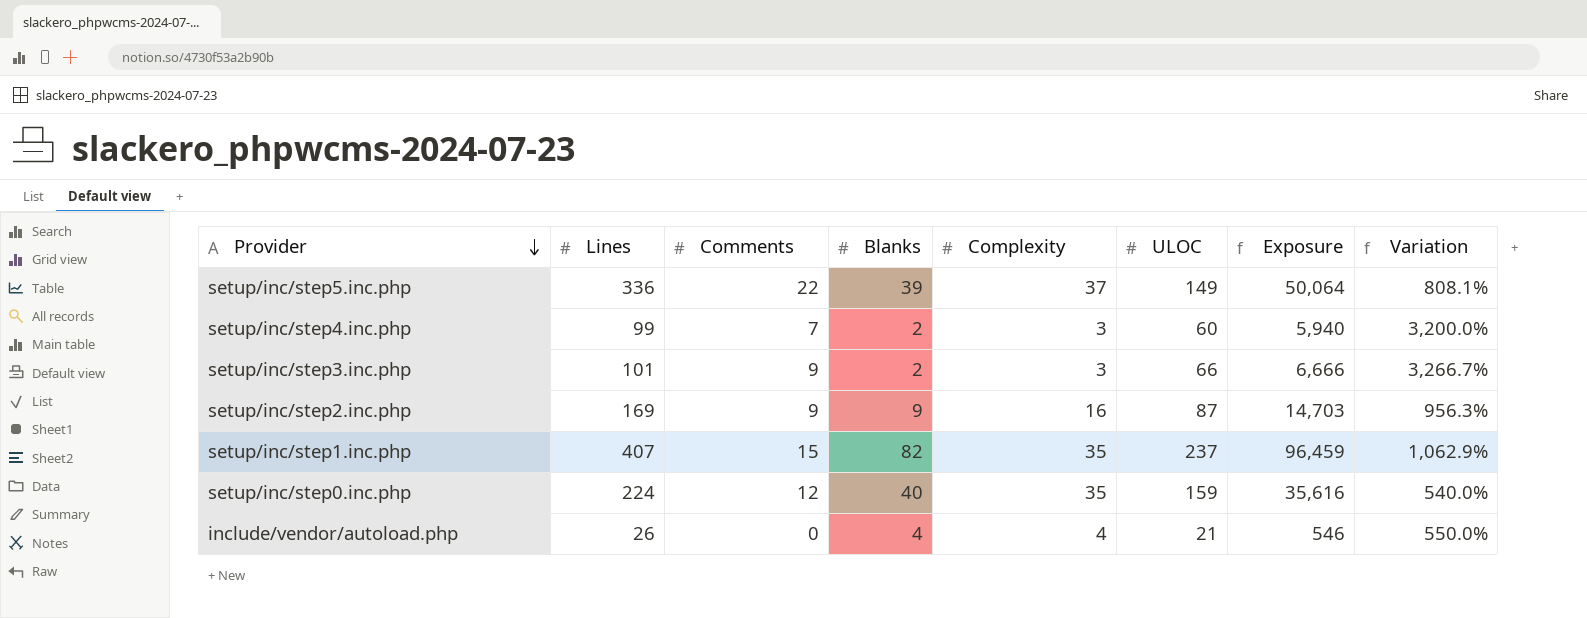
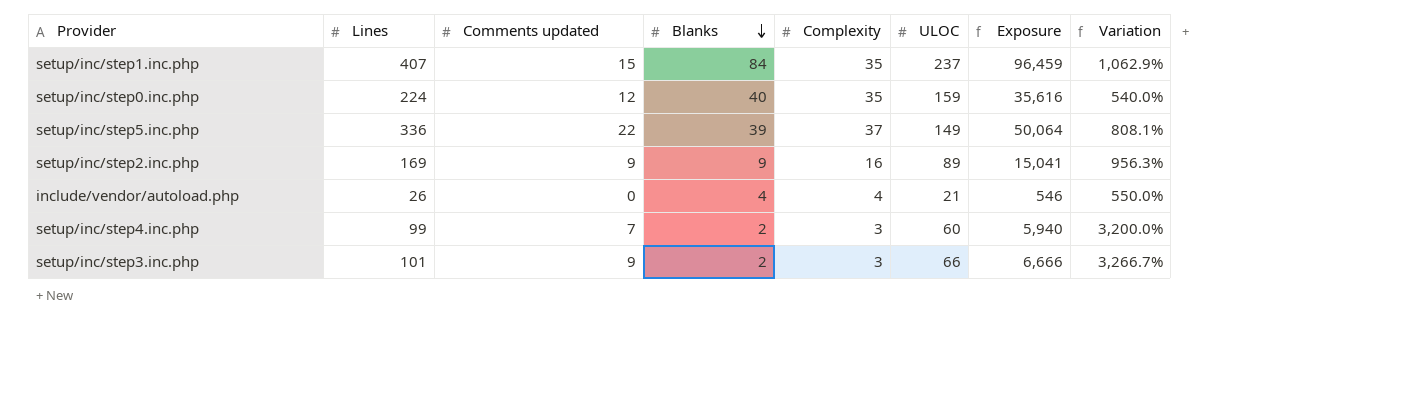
row order: Provider descending -> Blanks descending
column name: Comments -> Comments updated
setup/inc/step1.inc.php | Blanks: 82 -> 84
setup/inc/step2.inc.php | ULOC: 87 -> 89
setup/inc/step2.inc.php | Exposure: 14,703 -> 15,041

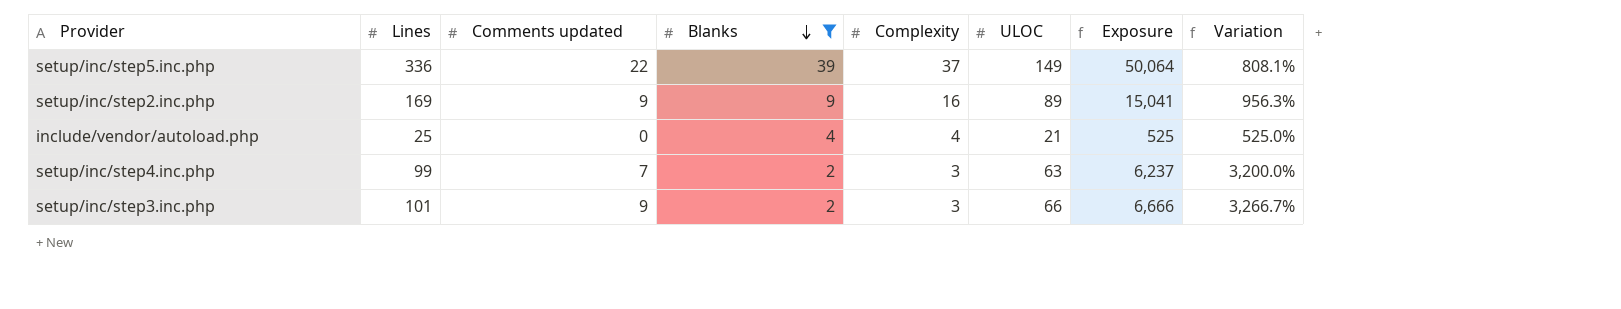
filter: none -> Blanks <= 39
include/vendor/autoload.php | Lines: 26 -> 25
include/vendor/autoload.php | Exposure: 546 -> 525
include/vendor/autoload.php | Variation: 550.0% -> 525.0%
setup/inc/step4.inc.php | ULOC: 60 -> 63
setup/inc/step4.inc.php | Exposure: 5,940 -> 6,237

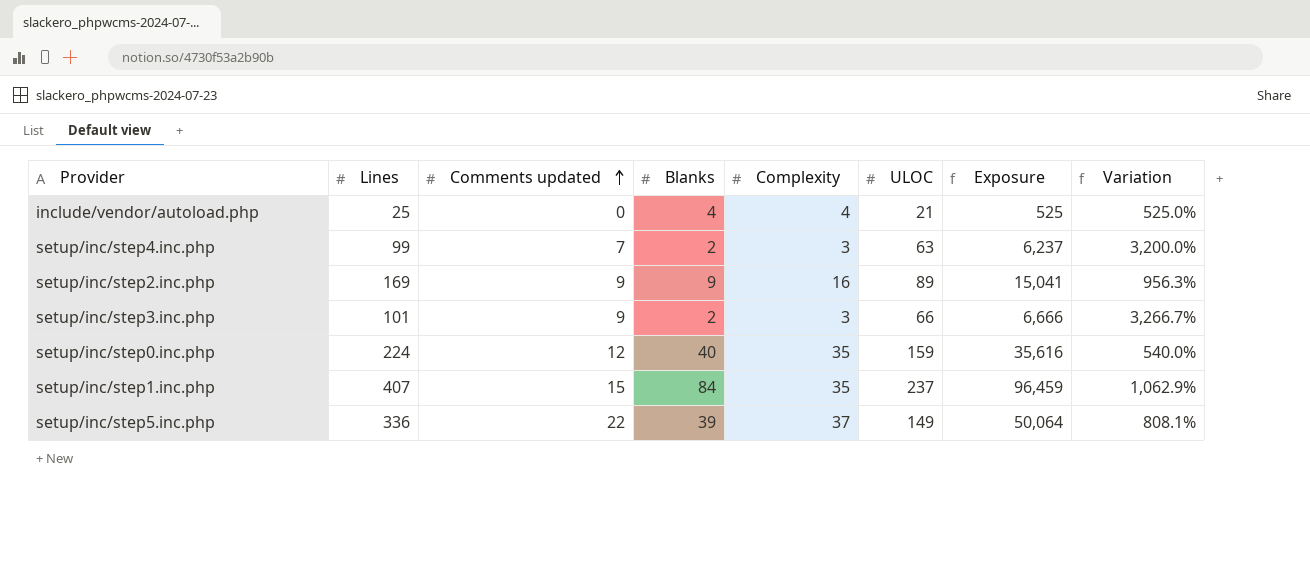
filter: Blanks <= 39 -> none
row order: Blanks descending -> Comments updated ascending

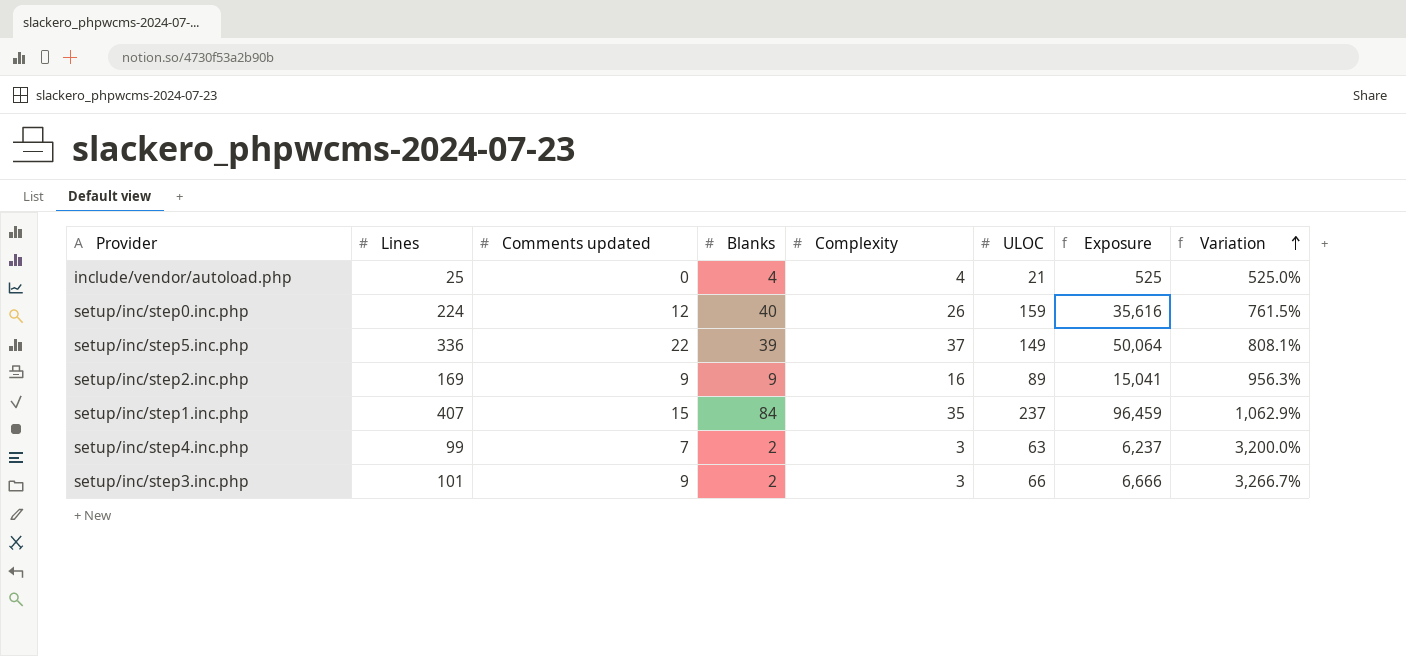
row order: Comments updated ascending -> Variation ascending
setup/inc/step0.inc.php | Complexity: 35 -> 26
setup/inc/step0.inc.php | Variation: 540.0% -> 761.5%

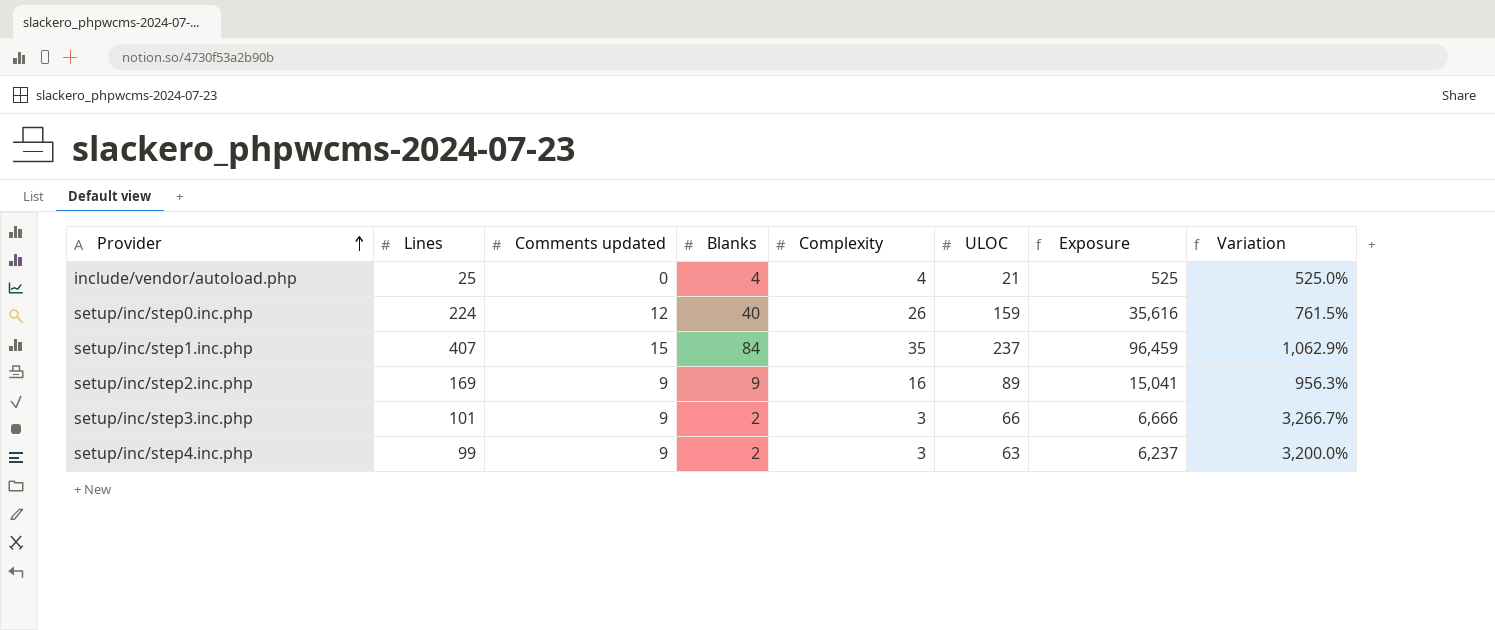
row order: Variation ascending -> Provider ascending
row setup/inc/step5.inc.php: 336 | 22 | 39 | 37 | 149 | 50,064 | 808.1% -> none
setup/inc/step4.inc.php | Comments updated: 7 -> 9

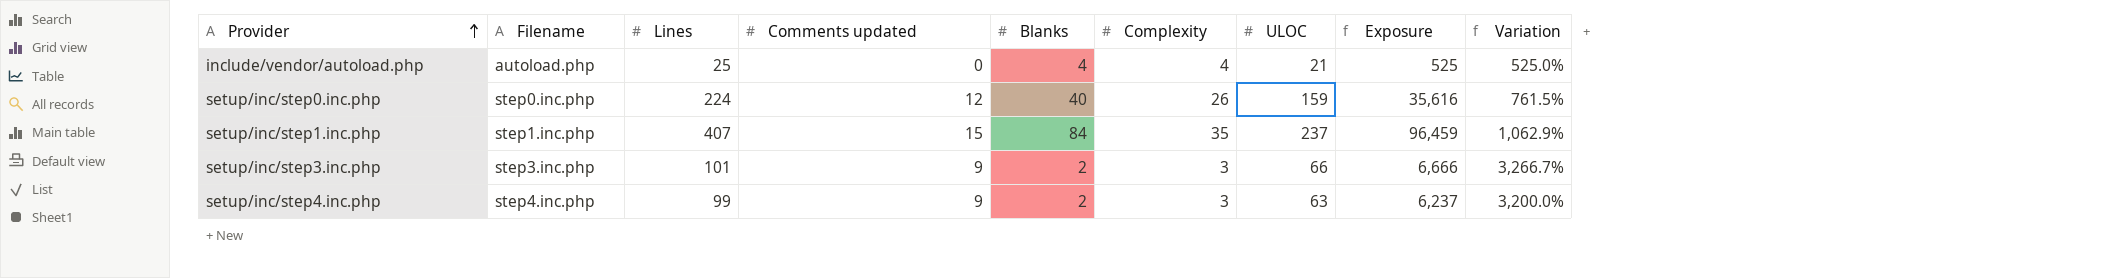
column Filename | position: none -> 2
row setup/inc/step2.inc.php: 169 | 9 | 9 | 16 | 89 | 15,041 | 956.3% -> none

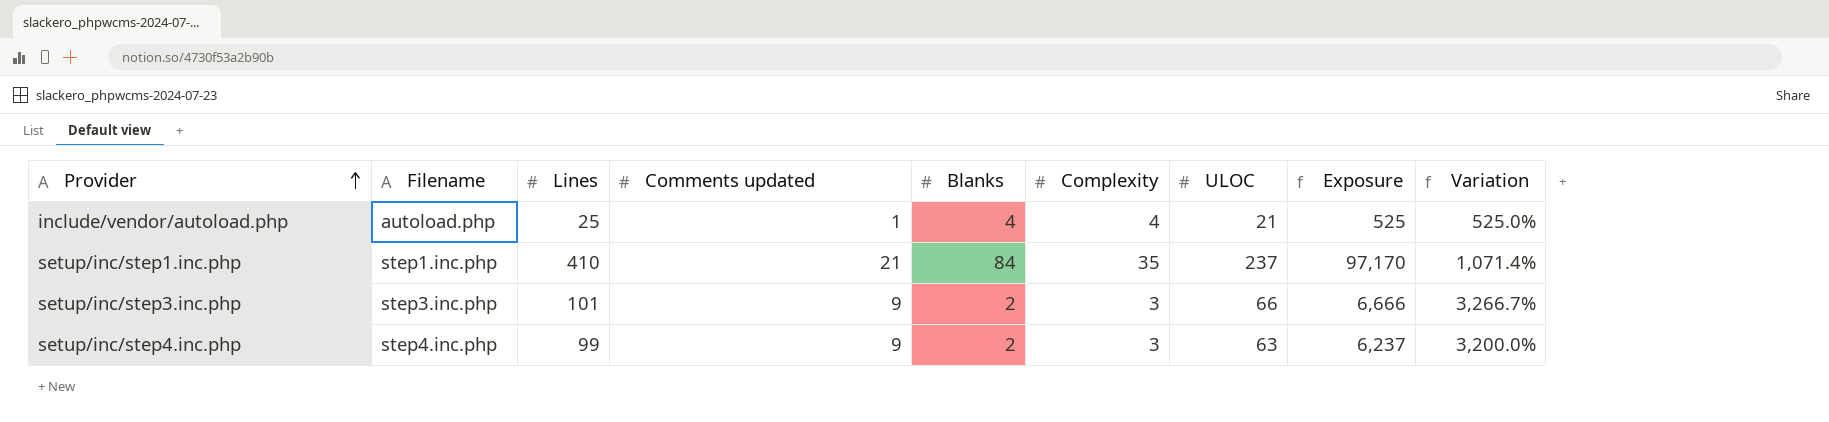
row setup/inc/step0.inc.php: step0.inc.php | 224 | 12 | 40 | 26 | 159 | 35,616 | 761.5% -> none
include/vendor/autoload.php | Comments updated: 0 -> 1
setup/inc/step1.inc.php | Lines: 407 -> 410
setup/inc/step1.inc.php | Comments updated: 15 -> 21
setup/inc/step1.inc.php | Exposure: 96,459 -> 97,170
setup/inc/step1.inc.php | Variation: 1,062.9% -> 1,071.4%

